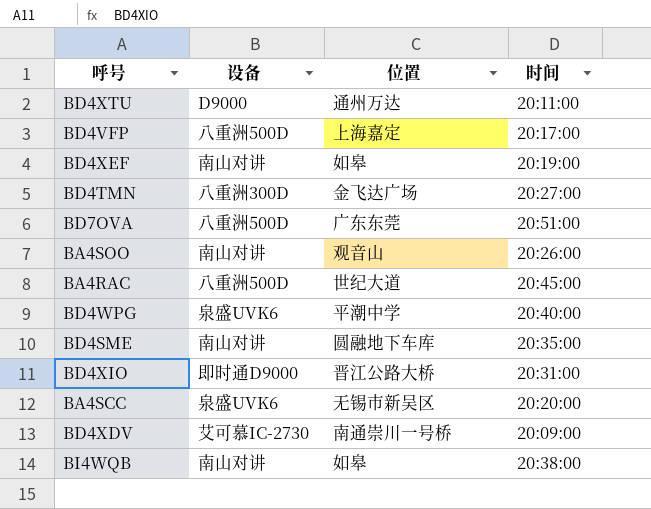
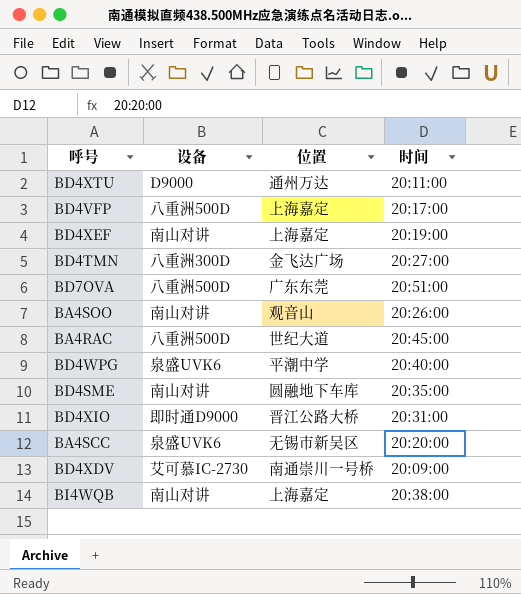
BD4XEF | 位置: 如皋 -> 上海嘉定
BI4WQB | 位置: 如皋 -> 上海嘉定

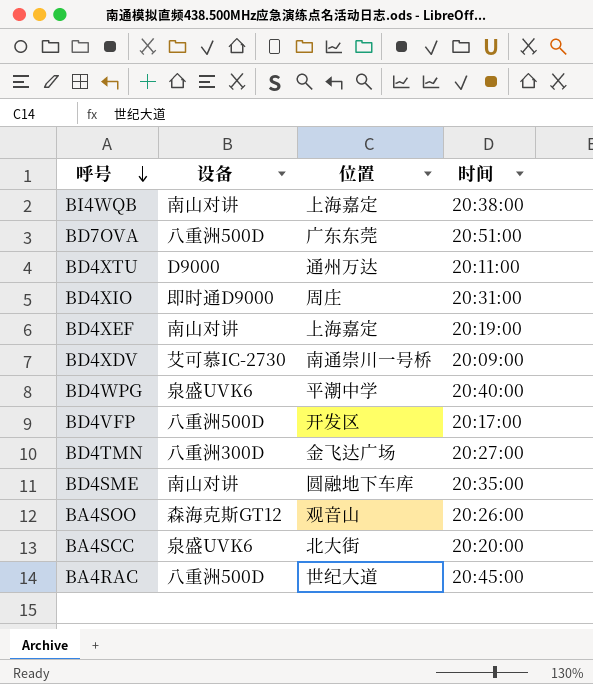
row order: none -> 呼号 descending
BD4XIO | 位置: 晋江公路大桥 -> 周庄
BD4VFP | 位置: 上海嘉定 -> 开发区
BA4SOO | 设备: 南山对讲 -> 森海克斯GT12
BA4SCC | 位置: 无锡市新吴区 -> 北大街

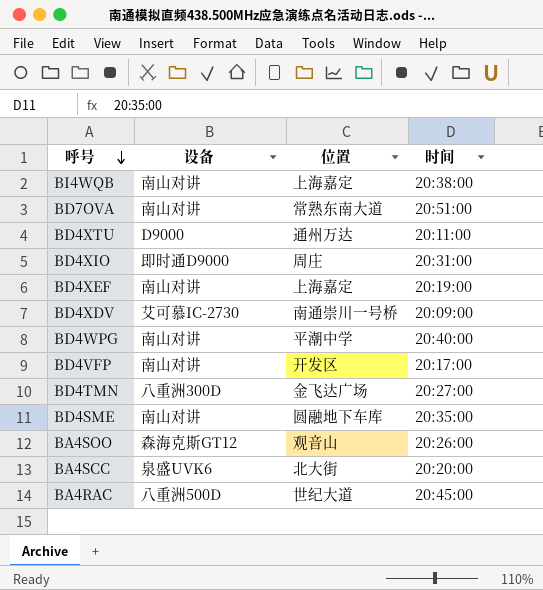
BD7OVA | 设备: 八重洲500D -> 南山对讲
BD7OVA | 位置: 广东东莞 -> 常熟东南大道
BD4WPG | 设备: 泉盛UVK6 -> 南山对讲
BD4VFP | 设备: 八重洲500D -> 南山对讲

